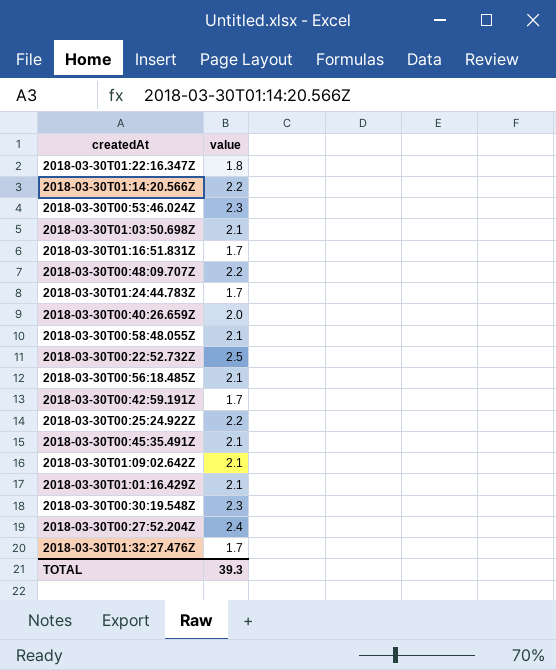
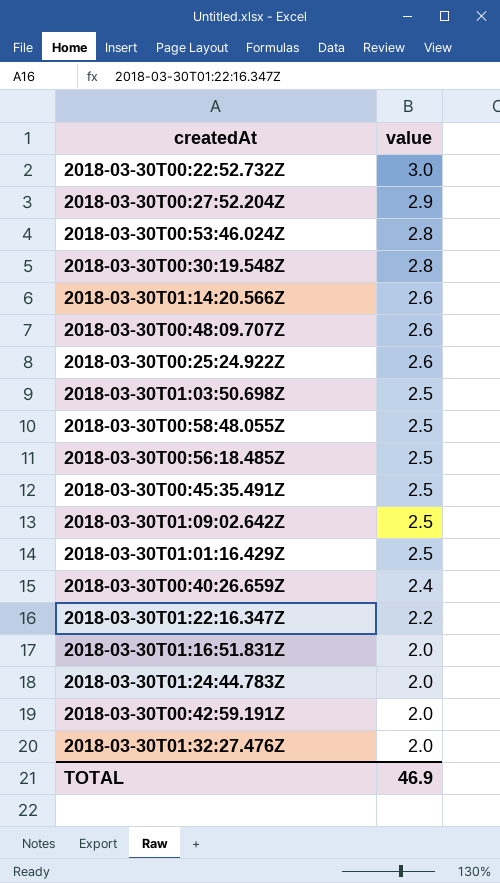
row order: none -> value descending
2018-03-30T00:22:52.732Z | value: 2.5 -> 3.0
2018-03-30T00:27:52.204Z | value: 2.4 -> 2.9
2018-03-30T00:53:46.024Z | value: 2.3 -> 2.8
2018-03-30T00:30:19.548Z | value: 2.3 -> 2.8
2018-03-30T01:14:20.566Z | value: 2.2 -> 2.6
2018-03-30T00:48:09.707Z | value: 2.2 -> 2.6
2018-03-30T00:25:24.922Z | value: 2.2 -> 2.6
2018-03-30T01:03:50.698Z | value: 2.1 -> 2.5
2018-03-30T00:58:48.055Z | value: 2.1 -> 2.5
2018-03-30T00:56:18.485Z | value: 2.1 -> 2.5
2018-03-30T00:45:35.491Z | value: 2.1 -> 2.5
2018-03-30T01:09:02.642Z | value: 2.1 -> 2.5
2018-03-30T01:01:16.429Z | value: 2.1 -> 2.5
2018-03-30T00:40:26.659Z | value: 2.0 -> 2.4
2018-03-30T01:22:16.347Z | value: 1.8 -> 2.2
2018-03-30T01:16:51.831Z | value: 1.7 -> 2.0
2018-03-30T01:24:44.783Z | value: 1.7 -> 2.0
2018-03-30T00:42:59.191Z | value: 1.7 -> 2.0
2018-03-30T01:32:27.476Z | value: 1.7 -> 2.0
TOTAL | value: 39.3 -> 46.9

